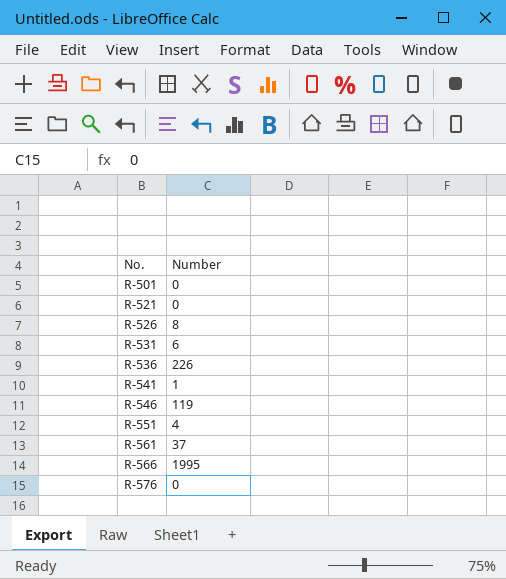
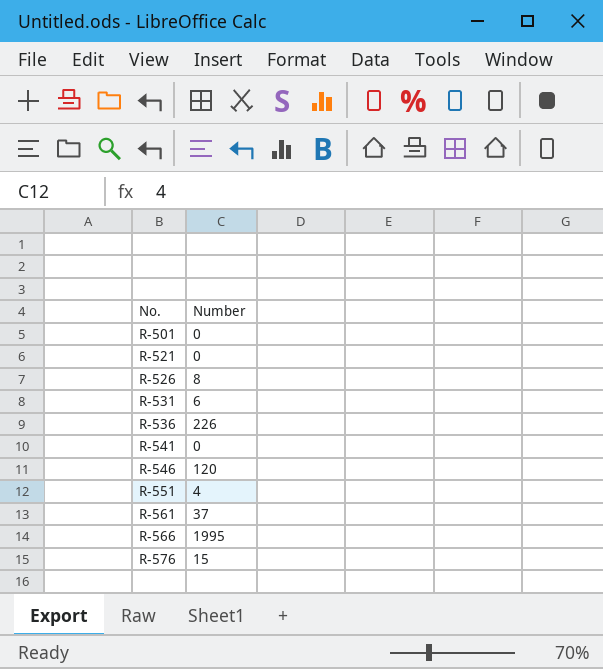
R-541 | Number: 1 -> 0
R-546 | Number: 119 -> 120
R-576 | Number: 0 -> 15

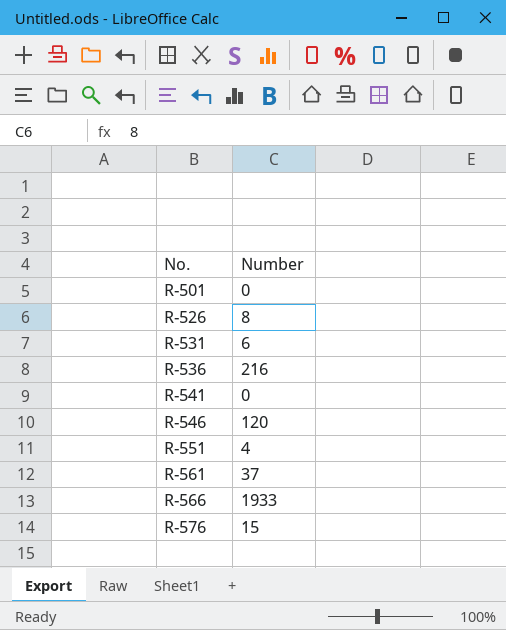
row R-521: 0 -> none
R-536 | Number: 226 -> 216
R-566 | Number: 1995 -> 1933

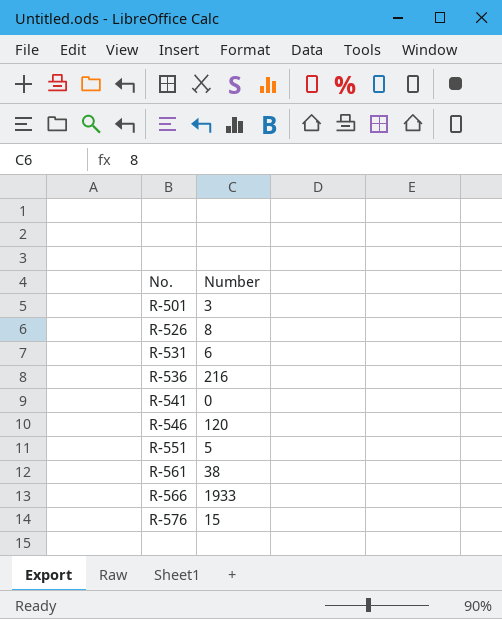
R-501 | Number: 0 -> 3
R-551 | Number: 4 -> 5
R-561 | Number: 37 -> 38

